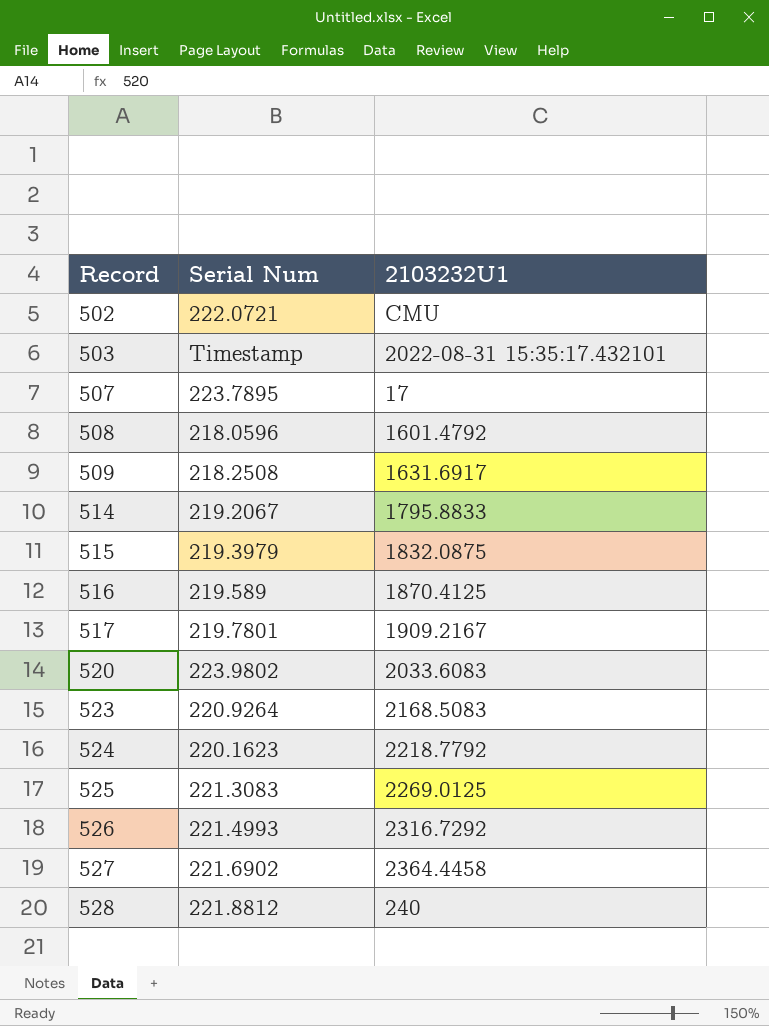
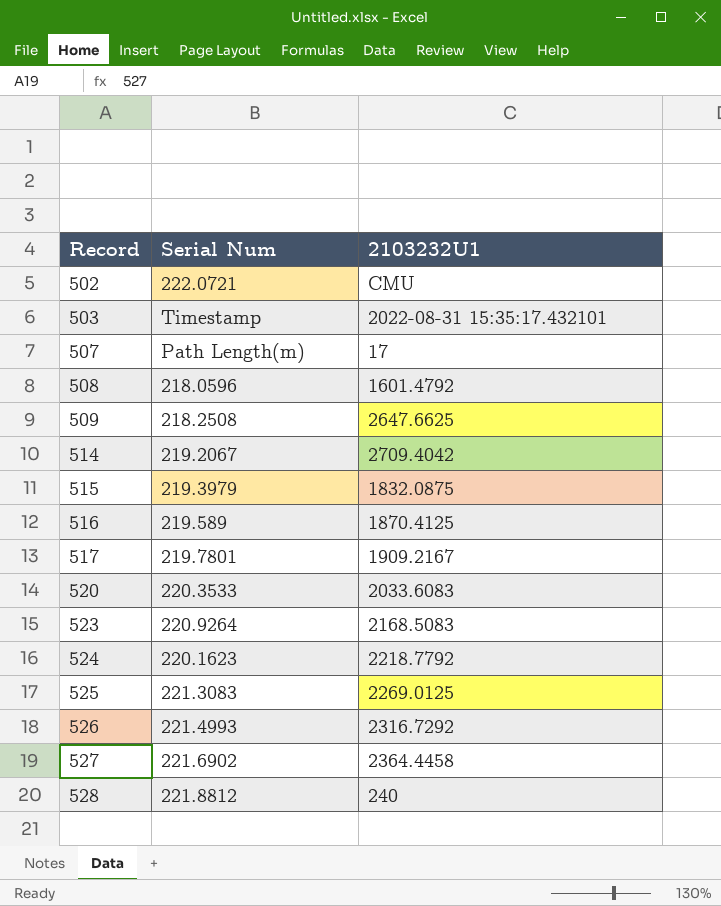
507 | Serial Num: 223.7895 -> Path Length(m)
509 | 2103232U1: 1631.6917 -> 2647.6625
514 | 2103232U1: 1795.8833 -> 2709.4042
520 | Serial Num: 223.9802 -> 220.3533

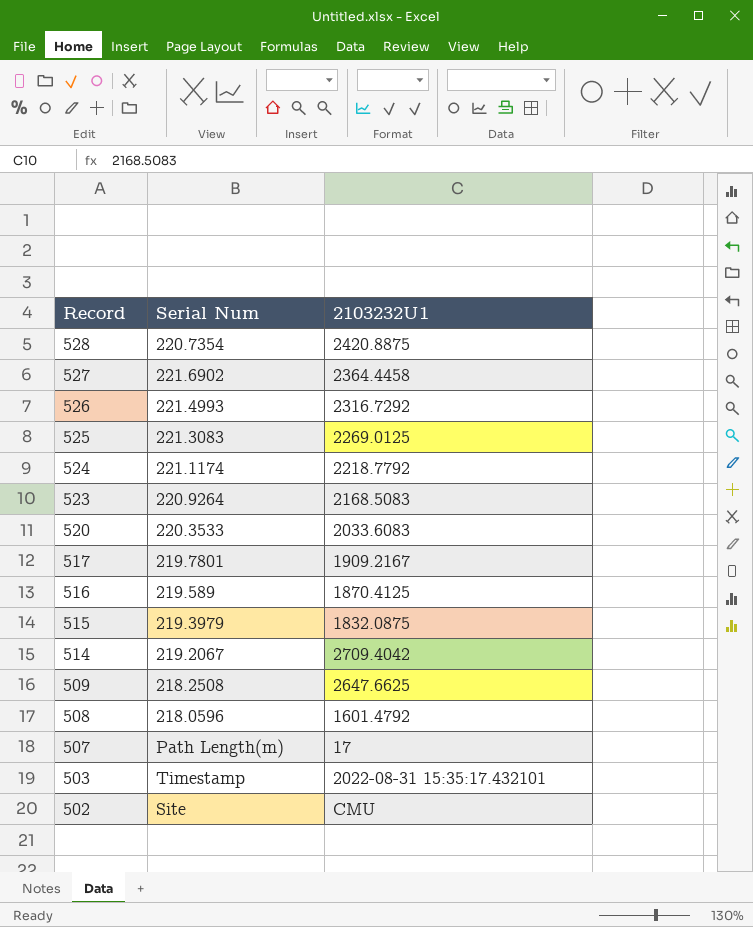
row order: Record ascending -> Record descending
528 | Serial Num: 221.8812 -> 220.7354
528 | 2103232U1: 240 -> 2420.8875
524 | Serial Num: 220.1623 -> 221.1174
502 | Serial Num: 222.0721 -> Site

